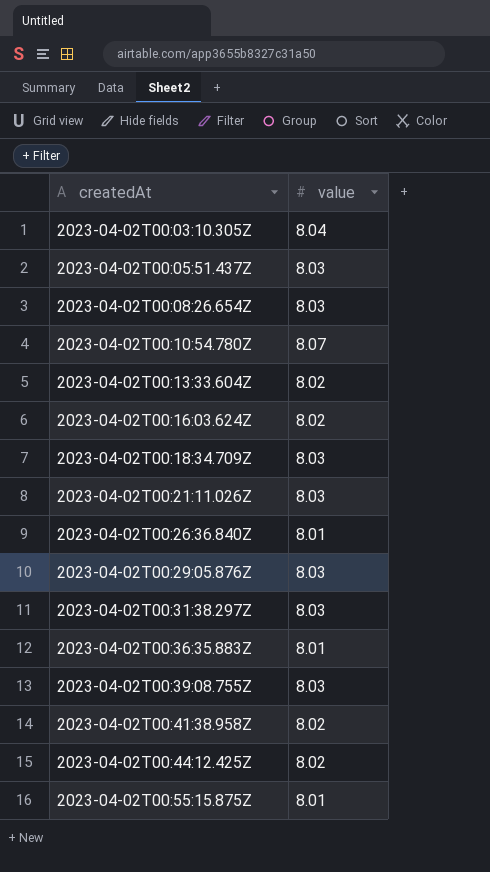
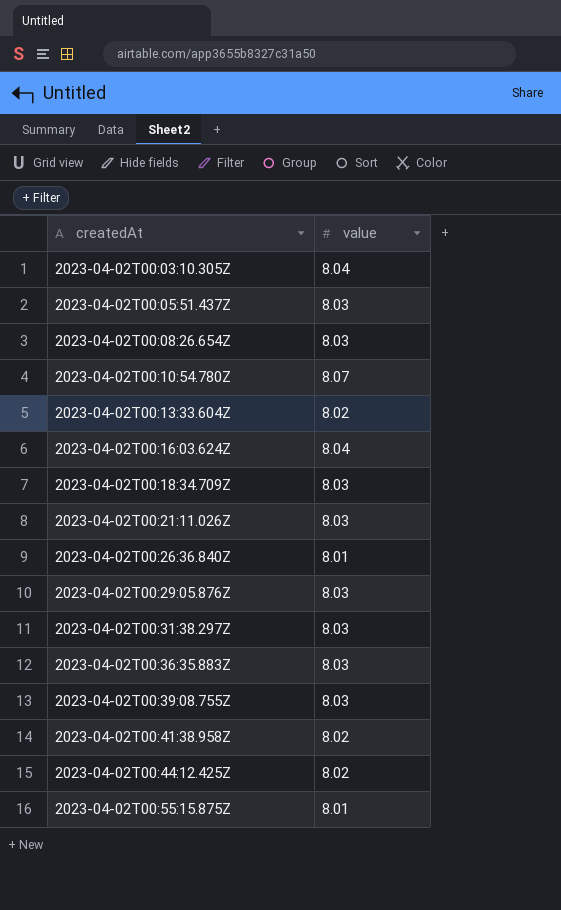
2023-04-02T00:16:03.624Z | value: 8.02 -> 8.04
2023-04-02T00:36:35.883Z | value: 8.01 -> 8.03

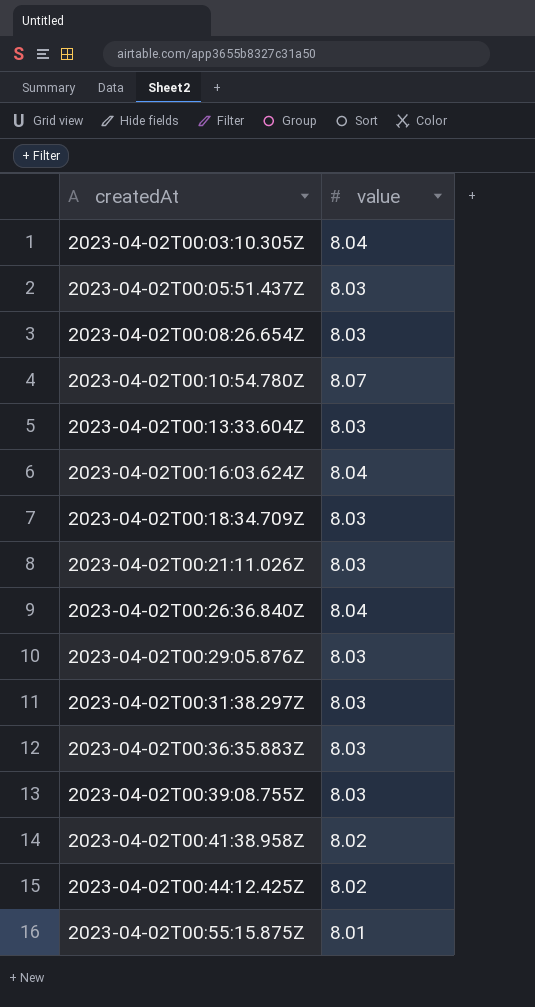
2023-04-02T00:13:33.604Z | value: 8.02 -> 8.03
2023-04-02T00:26:36.840Z | value: 8.01 -> 8.04

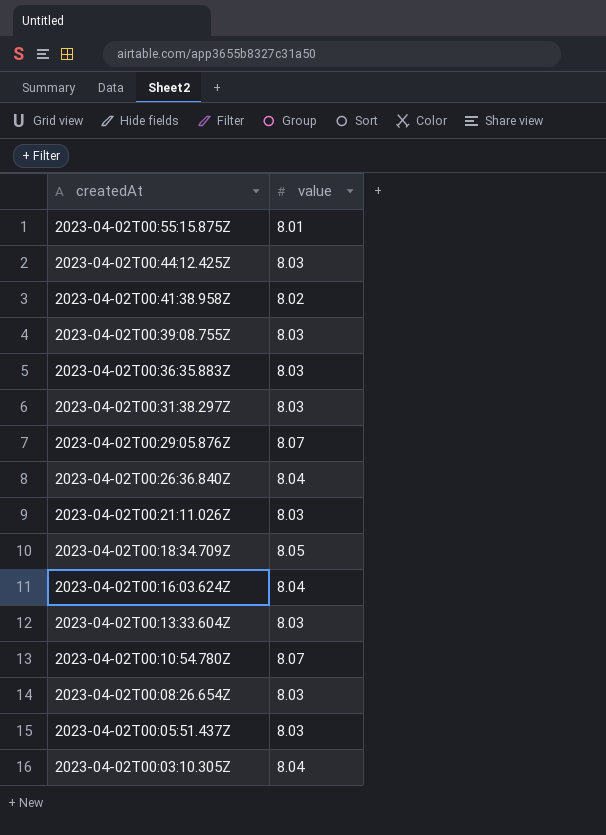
row order: createdAt ascending -> createdAt descending
2023-04-02T00:44:12.425Z | value: 8.02 -> 8.03
2023-04-02T00:29:05.876Z | value: 8.03 -> 8.07
2023-04-02T00:18:34.709Z | value: 8.03 -> 8.05

